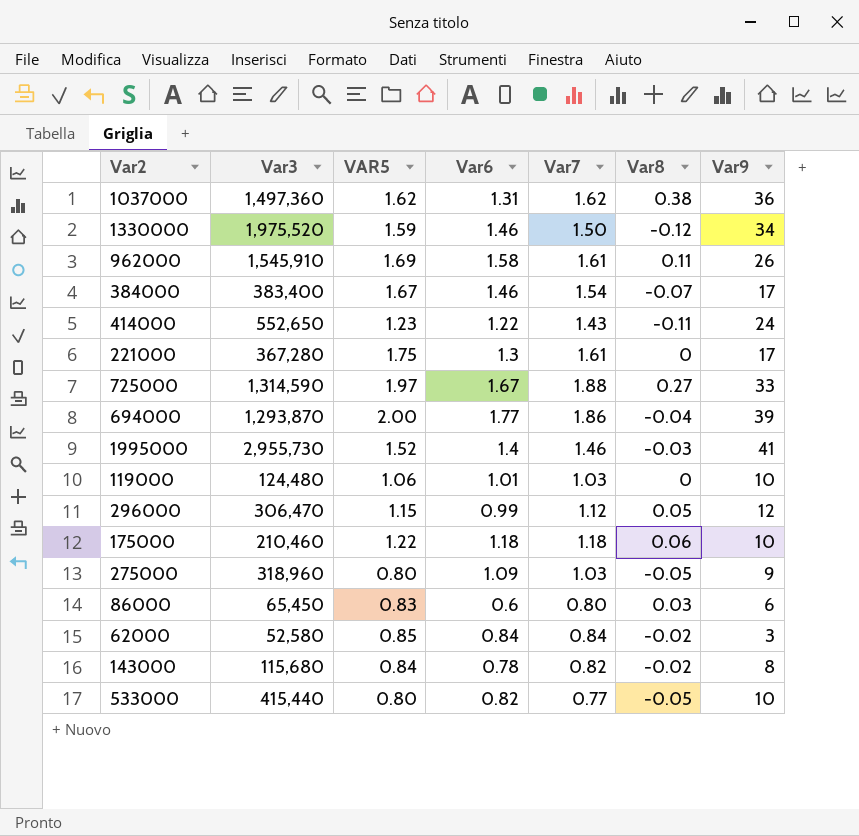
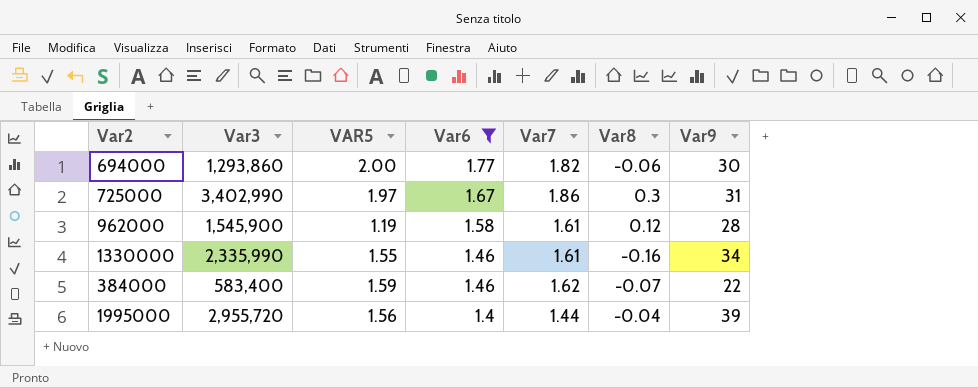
filter: none -> Var6 >= 1.4
row order: none -> Var6 descending
694000 | Var3: 1,293,870 -> 1,293,860
694000 | Var7: 1.86 -> 1.82
694000 | Var8: -0.04 -> -0.06
694000 | Var9: 39 -> 30
725000 | Var3: 1,314,590 -> 3,402,990
725000 | Var7: 1.88 -> 1.86
725000 | Var8: 0.27 -> 0.3
725000 | Var9: 33 -> 31
962000 | Var3: 1,545,910 -> 1,545,900
962000 | VAR5: 1.69 -> 1.19
962000 | Var8: 0.11 -> 0.12
962000 | Var9: 26 -> 28
1330000 | Var3: 1,975,520 -> 2,335,990
1330000 | VAR5: 1.59 -> 1.55
1330000 | Var7: 1.50 -> 1.61
1330000 | Var8: -0.12 -> -0.16
384000 | Var3: 383,400 -> 583,400
384000 | VAR5: 1.67 -> 1.59
384000 | Var7: 1.54 -> 1.62
384000 | Var9: 17 -> 22
1995000 | Var3: 2,955,730 -> 2,955,720
1995000 | VAR5: 1.52 -> 1.56
1995000 | Var7: 1.46 -> 1.44
1995000 | Var8: -0.03 -> -0.04
1995000 | Var9: 41 -> 39

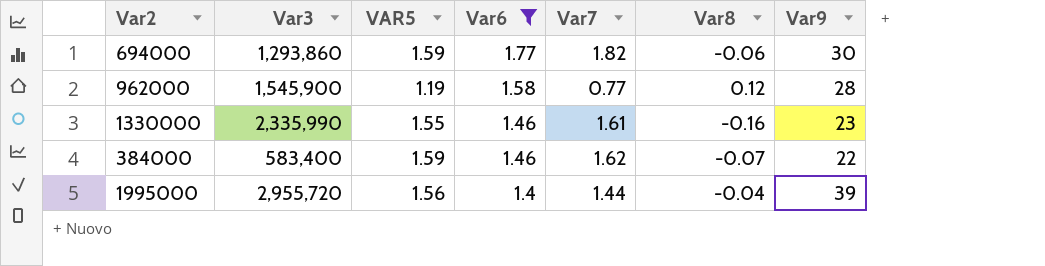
row 725000: 3,402,990 | 1.97 | 1.67 | 1.86 | 0.3 | 31 -> none
694000 | VAR5: 2.00 -> 1.59
962000 | Var7: 1.61 -> 0.77
1330000 | Var9: 34 -> 23

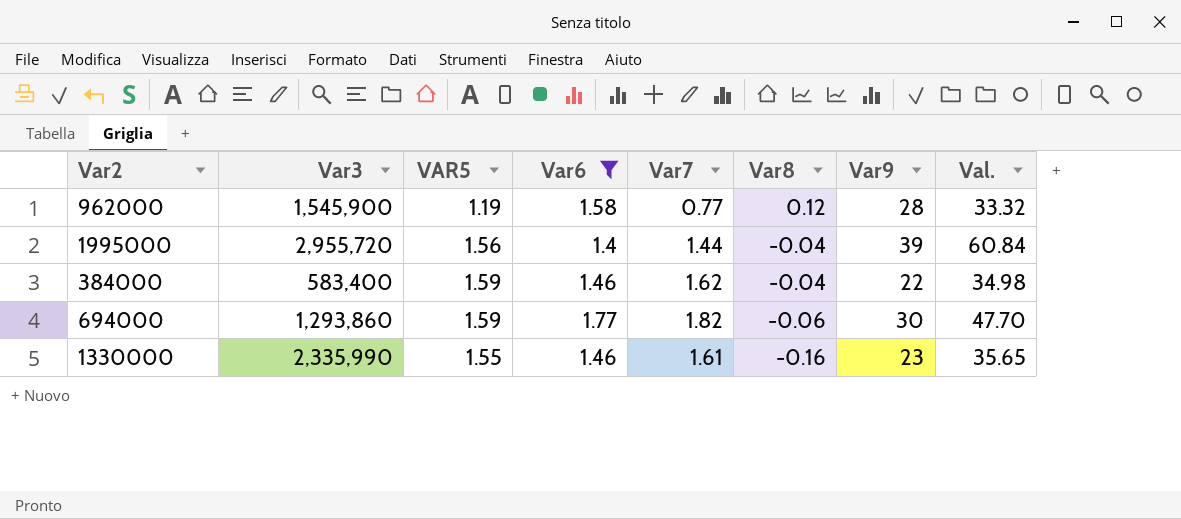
row order: Var6 descending -> Var8 descending
column Val. | formula: none -> [VAR5] * [Var9]
384000 | Var8: -0.07 -> -0.04

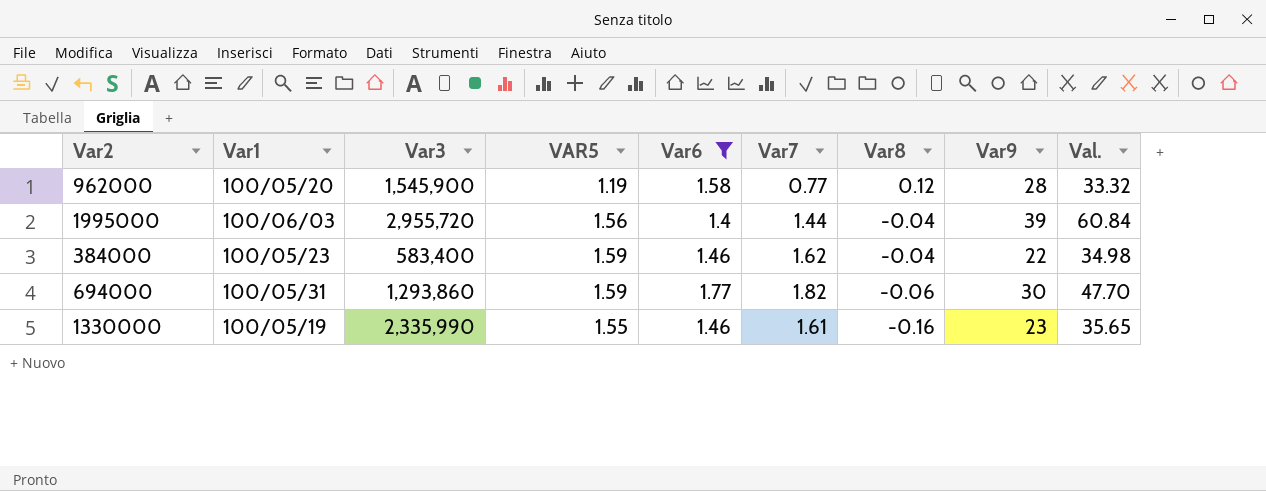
column Var1 | position: none -> 2

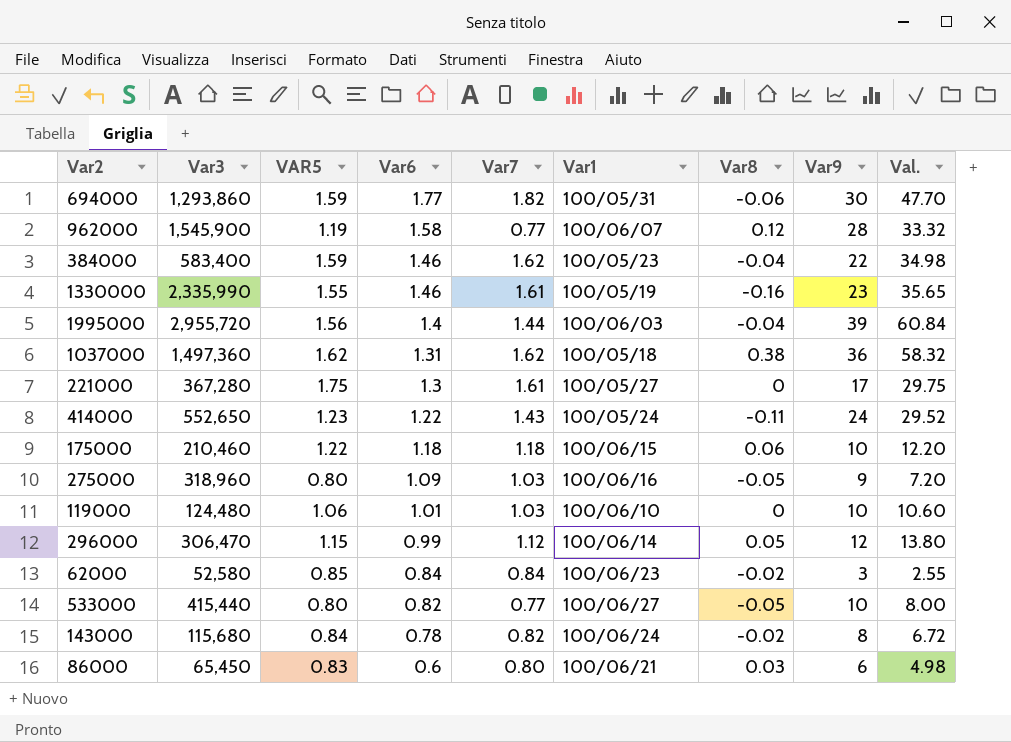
filter: Var6 >= 1.4 -> none
row order: Var8 descending -> Var6 descending
column Var1 | position: 2 -> 6
962000 | Var1: 100/05/20 -> 100/06/07

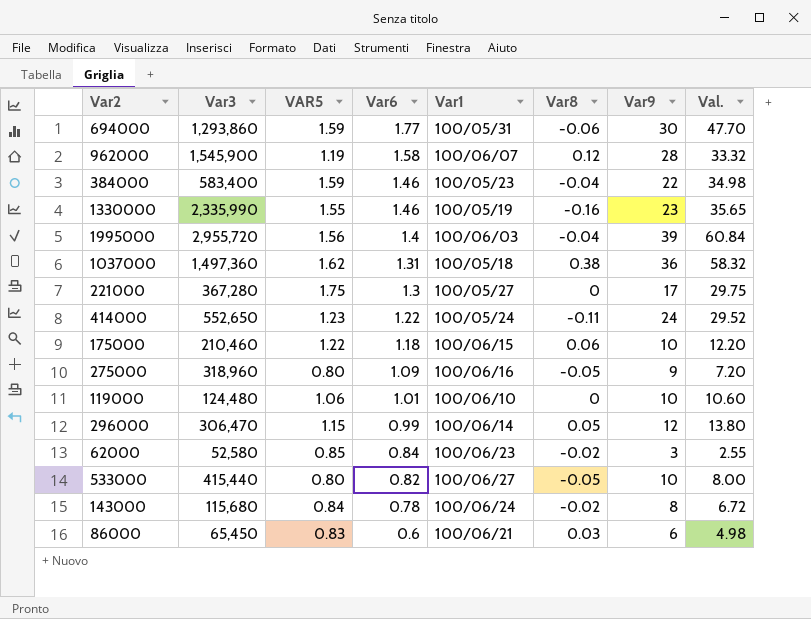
column Var7 | position: 5 -> none

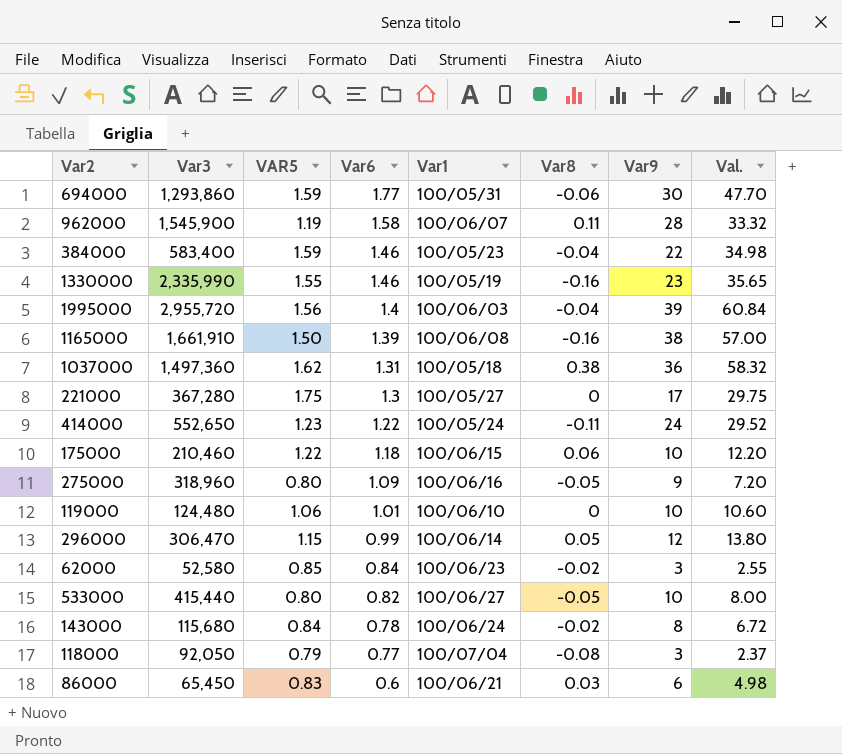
962000 | Var8: 0.12 -> 0.11
row 1165000: none -> 1,661,910 | 1.50 | 1.39 | 100/06/08 | -0.16 | 38 | 57.00
row 118000: none -> 92,050 | 0.79 | 0.77 | 100/07/04 | -0.08 | 3 | 2.37

